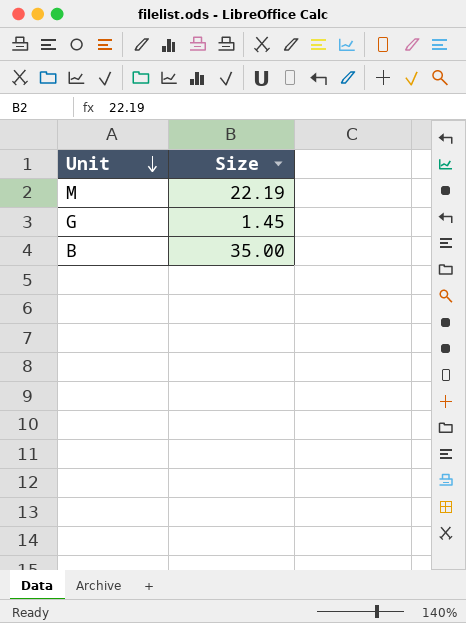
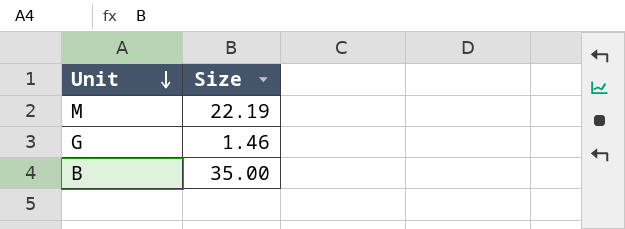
G | Size: 1.45 -> 1.46

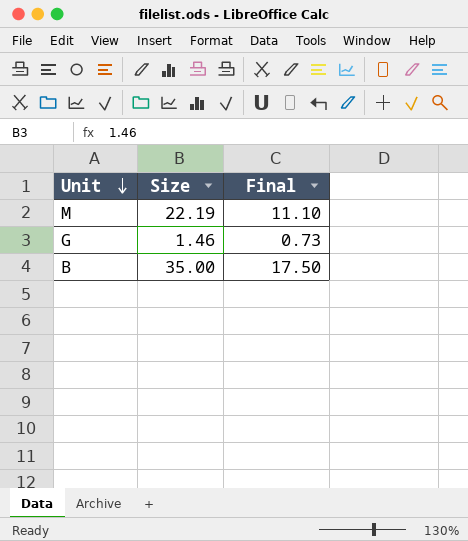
column Final | formula: none -> [Size] * 0.5

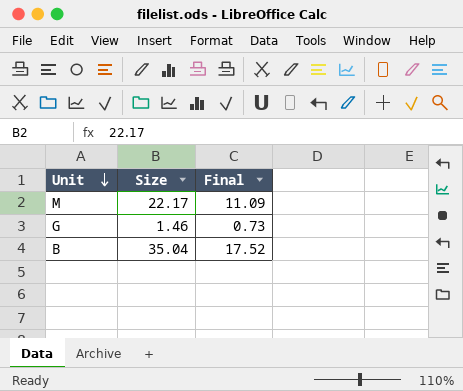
M | Size: 22.19 -> 22.17
M | Final: 11.10 -> 11.09
B | Size: 35.00 -> 35.04
B | Final: 17.50 -> 17.52

